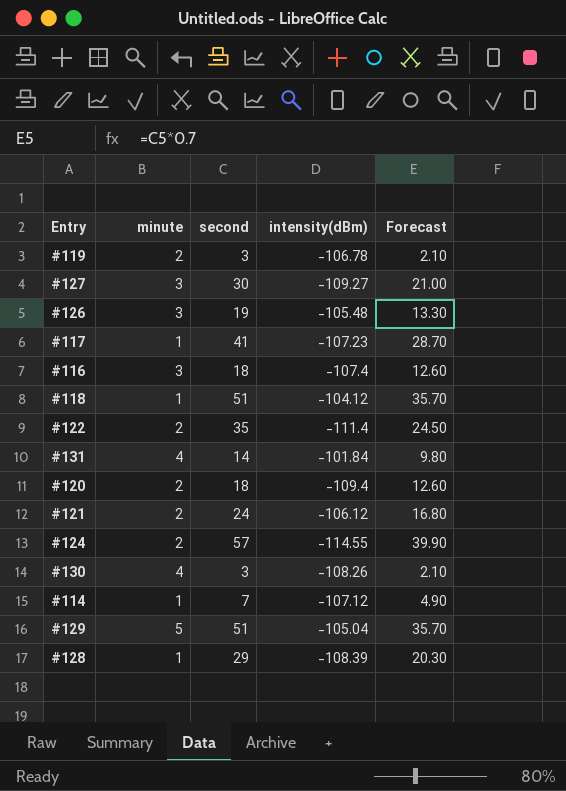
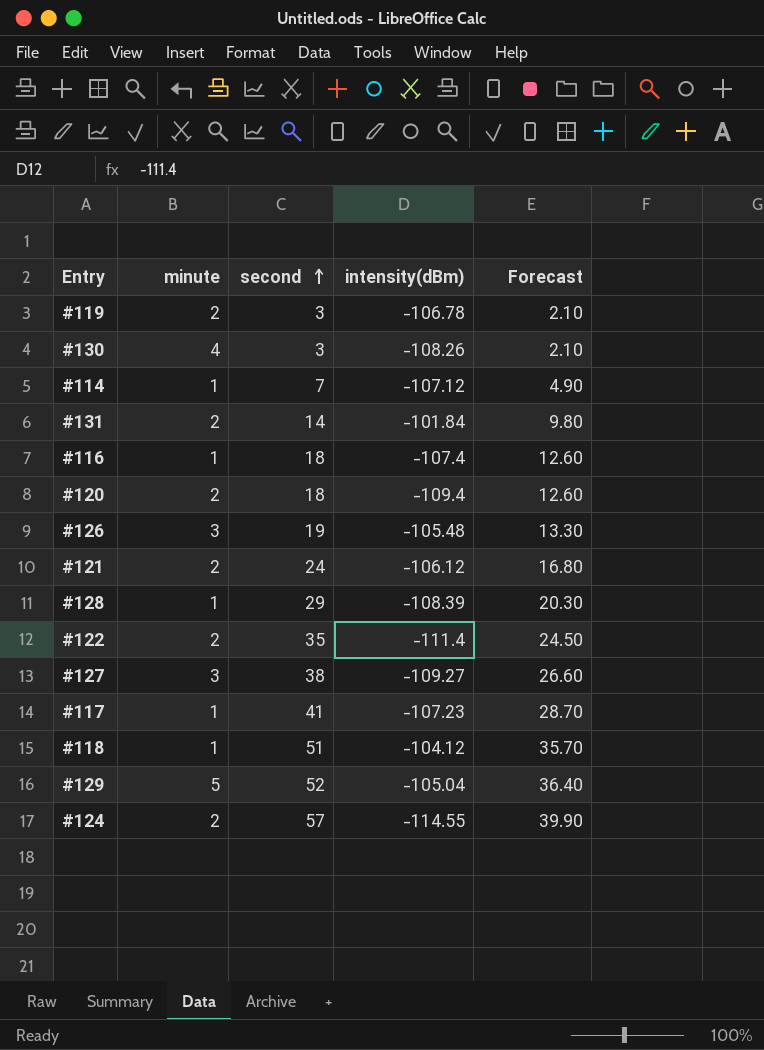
row order: none -> second ascending
#131 | minute: 4 -> 2
#116 | minute: 3 -> 1
#127 | second: 30 -> 38
#127 | Forecast: 21.00 -> 26.60
#129 | second: 51 -> 52
#129 | Forecast: 35.70 -> 36.40

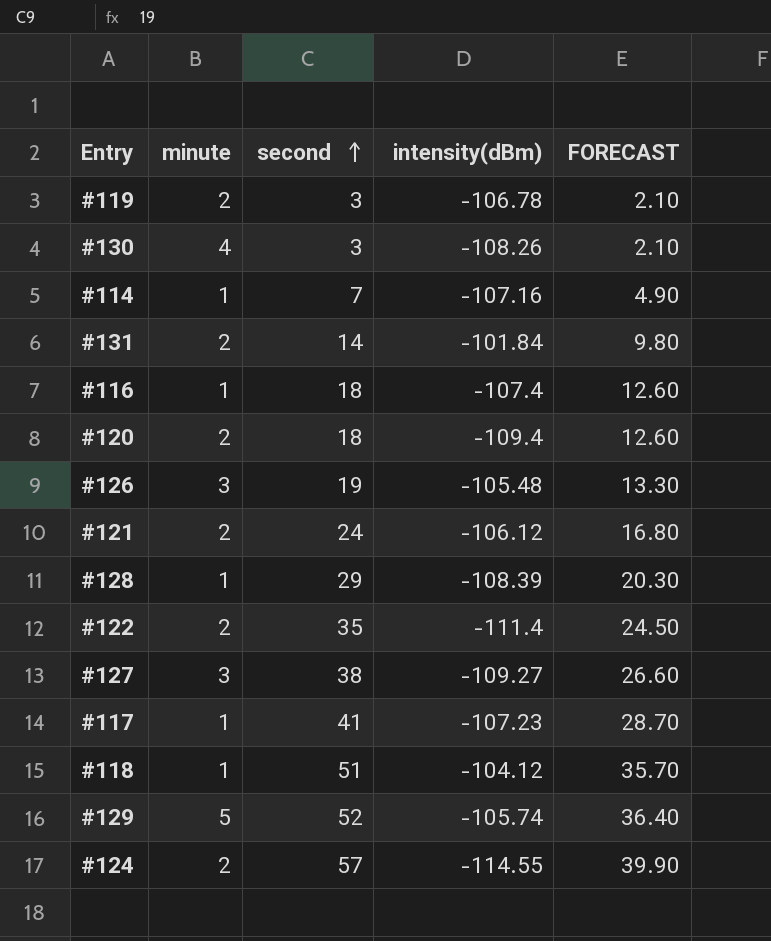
column name: Forecast -> FORECAST
#114 | intensity(dBm): -107.12 -> -107.16
#129 | intensity(dBm): -105.04 -> -105.74

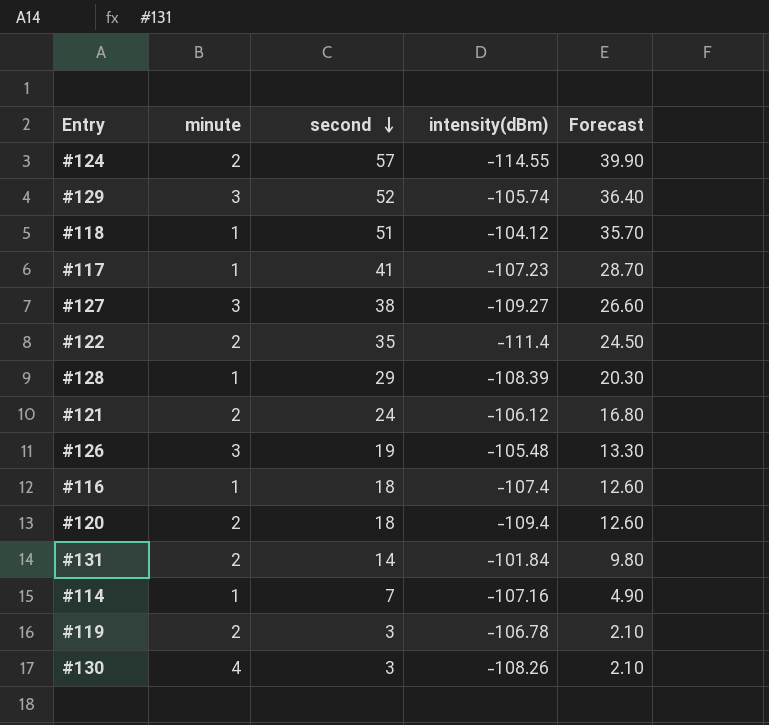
row order: second ascending -> second descending
column name: FORECAST -> Forecast
#129 | minute: 5 -> 3

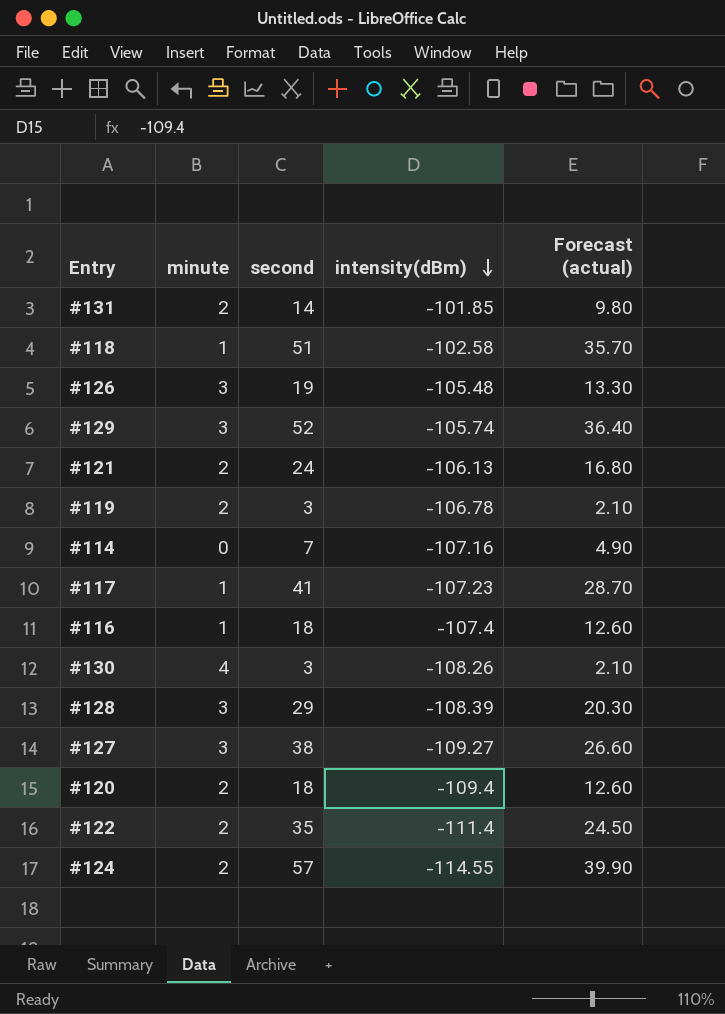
row order: second descending -> intensity(dBm) descending
column name: Forecast -> Forecast (actual)
#131 | intensity(dBm): -101.84 -> -101.85
#118 | intensity(dBm): -104.12 -> -102.58
#121 | intensity(dBm): -106.12 -> -106.13
#114 | minute: 1 -> 0
#128 | minute: 1 -> 3

